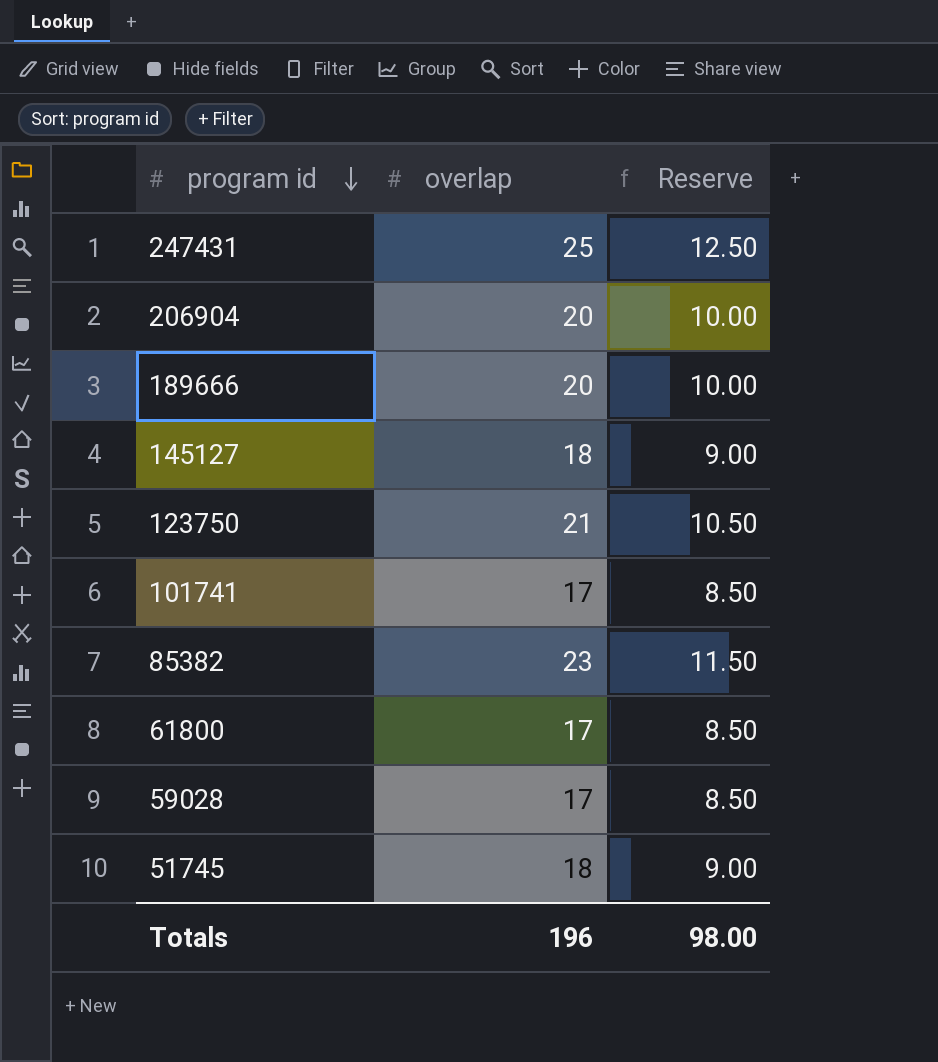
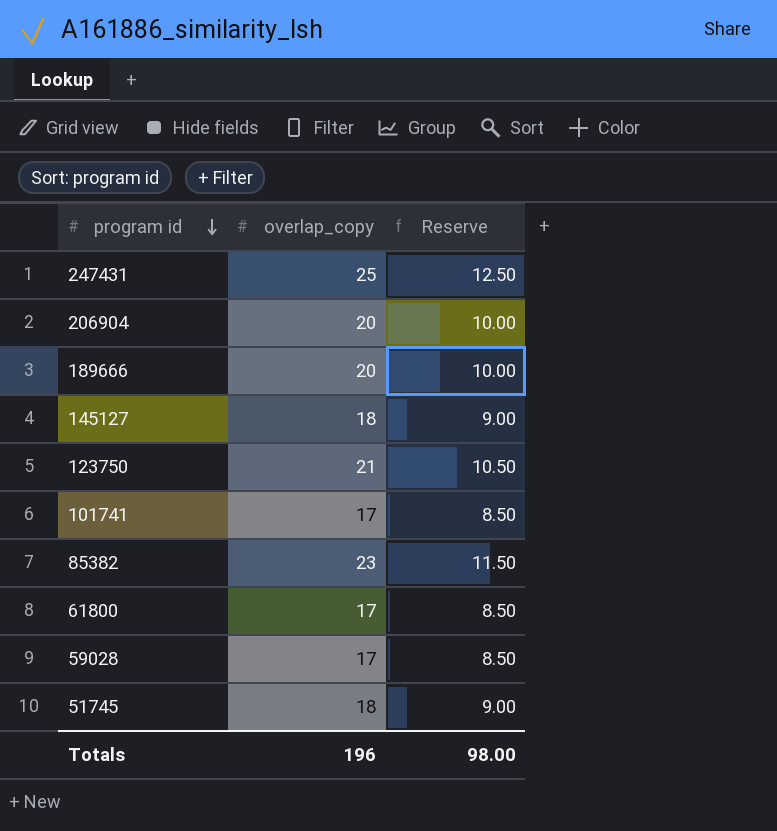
column name: overlap -> overlap_copy

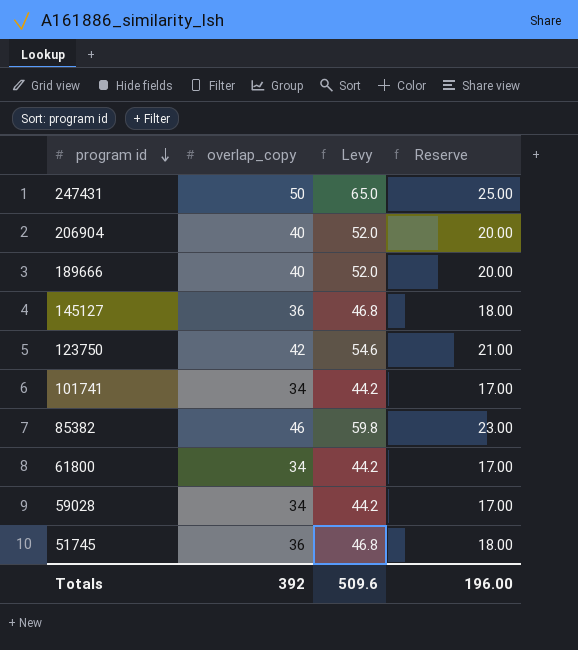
column Levy | formula: none -> [overlap_copy] * 1.3
247431 | overlap_copy: 25 -> 50
247431 | Reserve: 12.50 -> 25.00
206904 | overlap_copy: 20 -> 40
206904 | Reserve: 10.00 -> 20.00
189666 | overlap_copy: 20 -> 40
189666 | Reserve: 10.00 -> 20.00
145127 | overlap_copy: 18 -> 36
145127 | Reserve: 9.00 -> 18.00
123750 | overlap_copy: 21 -> 42
123750 | Reserve: 10.50 -> 21.00
101741 | overlap_copy: 17 -> 34
101741 | Reserve: 8.50 -> 17.00
85382 | overlap_copy: 23 -> 46
85382 | Reserve: 11.50 -> 23.00
61800 | overlap_copy: 17 -> 34
61800 | Reserve: 8.50 -> 17.00
59028 | overlap_copy: 17 -> 34
59028 | Reserve: 8.50 -> 17.00
51745 | overlap_copy: 18 -> 36
51745 | Reserve: 9.00 -> 18.00
Totals | overlap_copy: 196 -> 392
Totals | Reserve: 98.00 -> 196.00

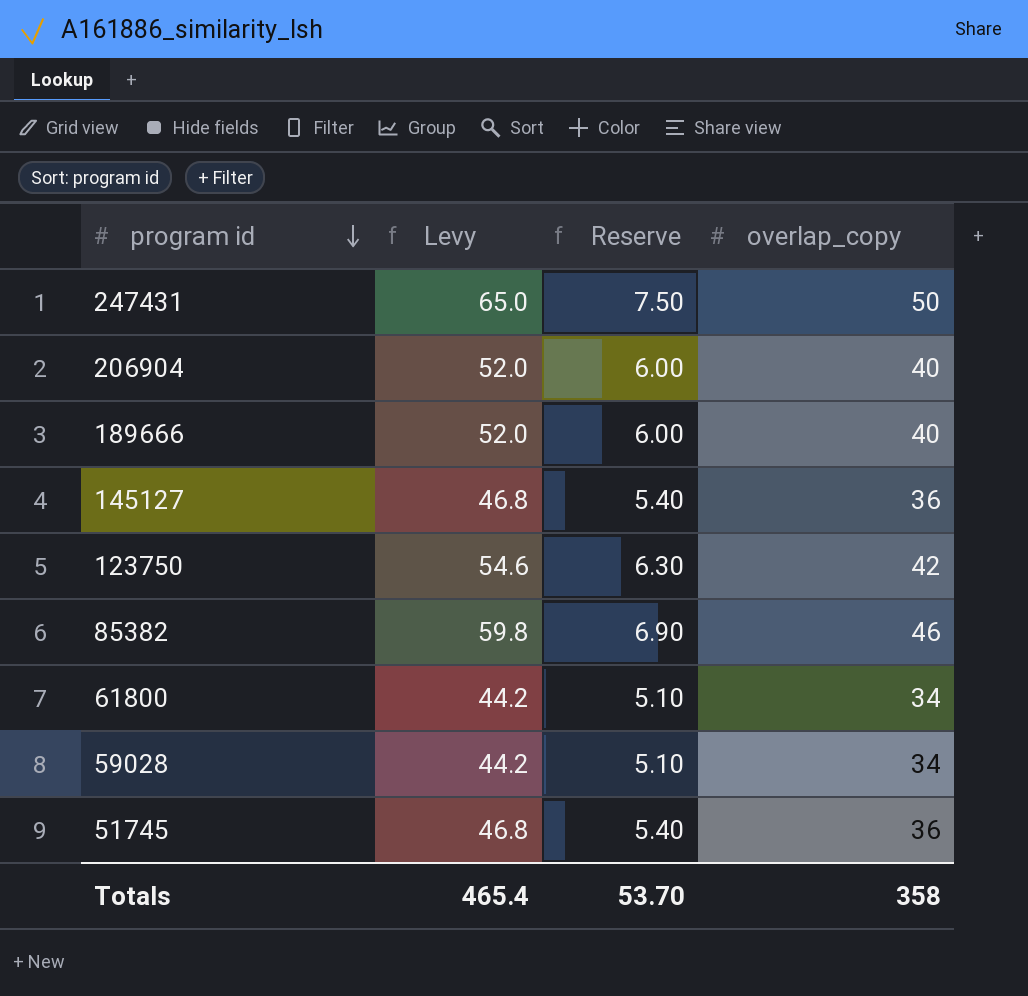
column Reserve | formula: [overlap_copy] * 0.5 -> [overlap_copy] * 0.15
column overlap_copy | position: 2 -> 4
row 101741: 34 | 44.2 | 17.00 -> none
Totals | Levy: 509.6 -> 465.4
Totals | Reserve: 196.00 -> 53.70
Totals | overlap_copy: 392 -> 358

